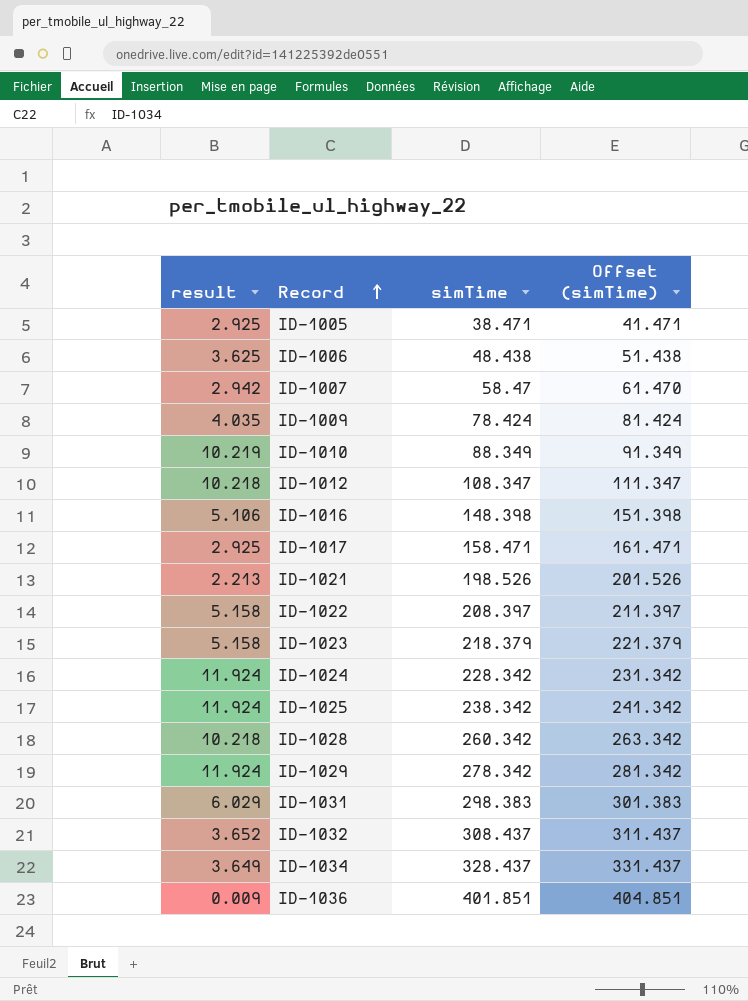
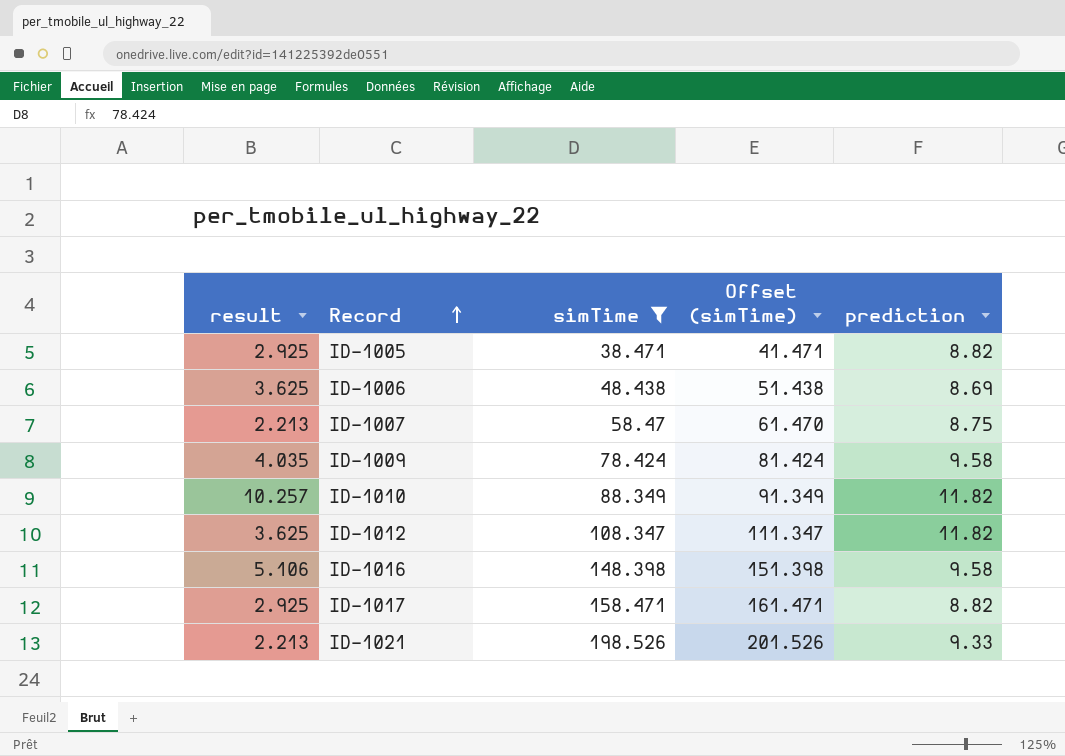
filter: none -> simTime <= 198.526
column prediction | position: none -> 5
ID-1007 | result: 2.942 -> 2.213
ID-1010 | result: 10.219 -> 10.257
ID-1012 | result: 10.218 -> 3.625

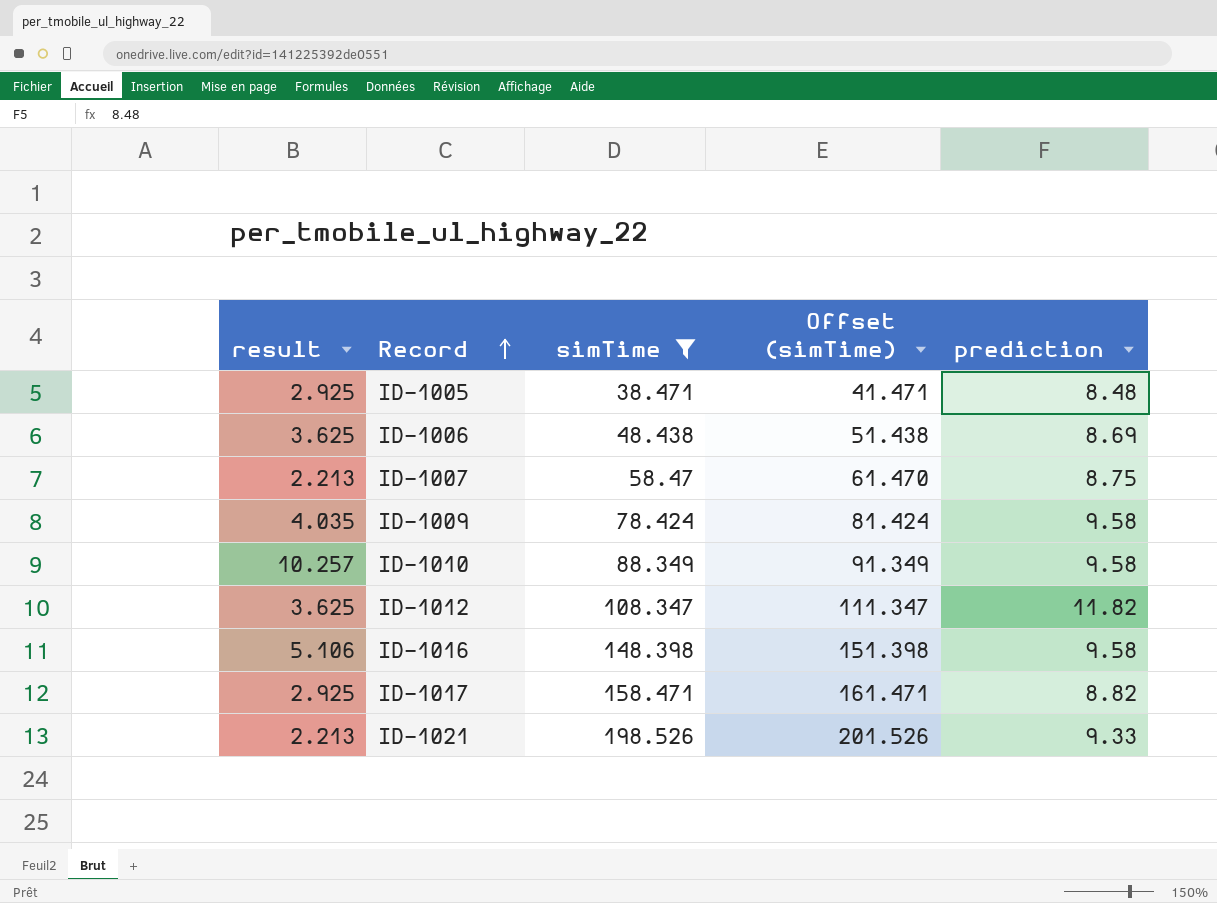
ID-1005 | prediction: 8.82 -> 8.48
ID-1010 | prediction: 11.82 -> 9.58

